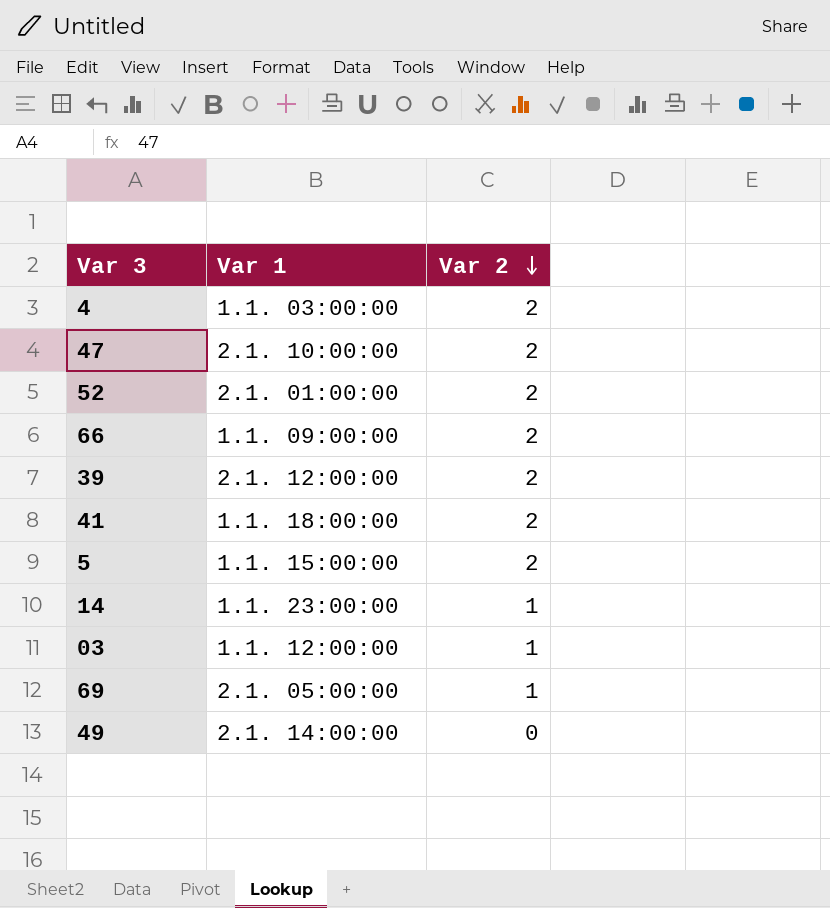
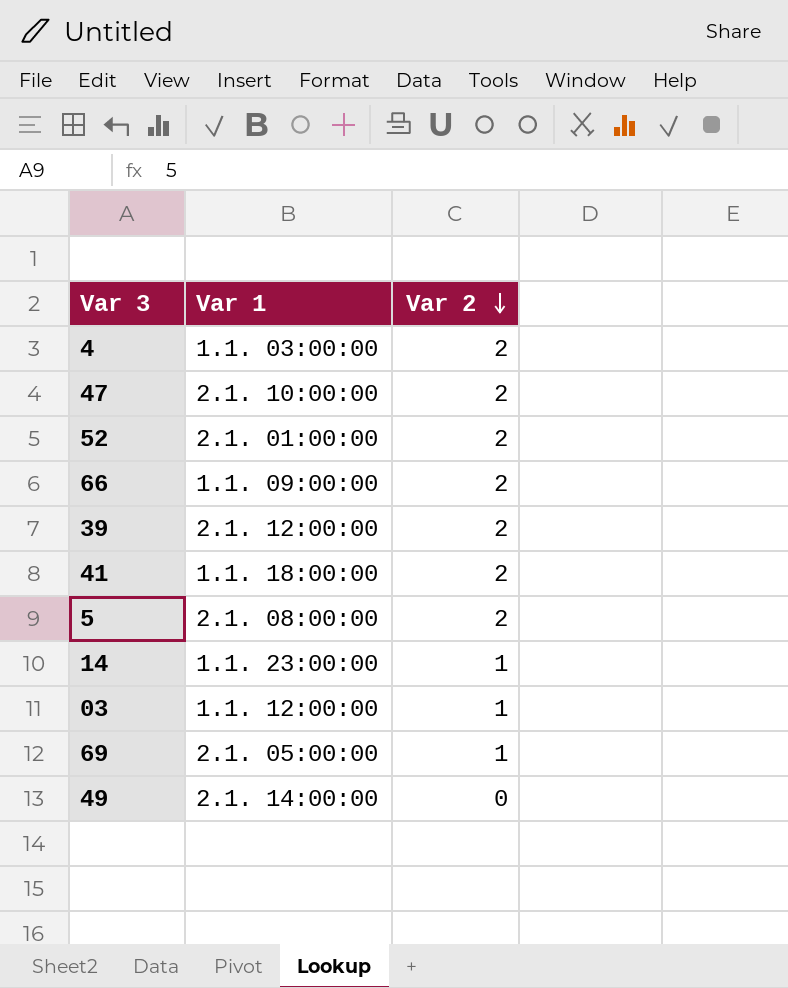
5 | Var 1: 1.1. 15:00:00 -> 2.1. 08:00:00

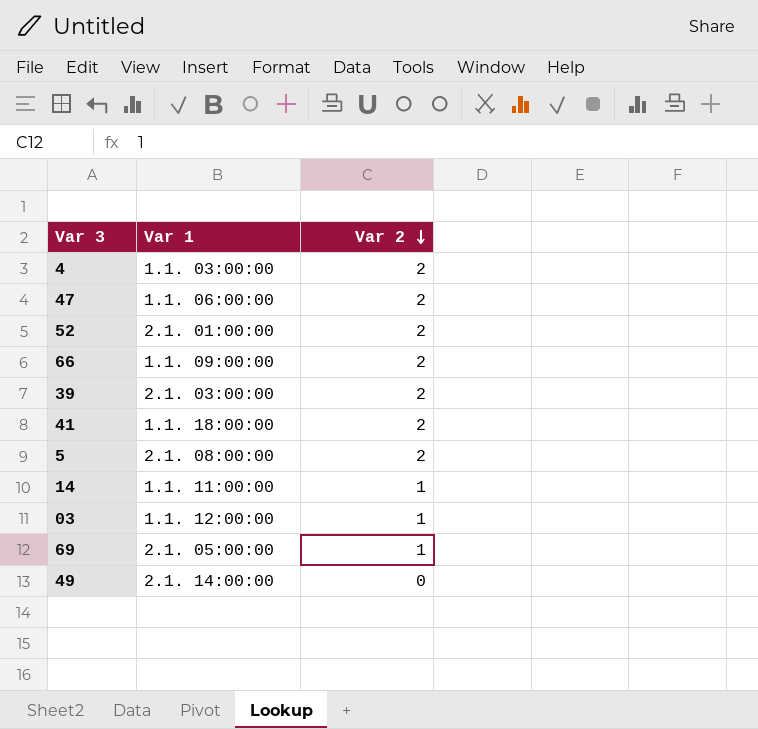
47 | Var 1: 2.1. 10:00:00 -> 1.1. 06:00:00
39 | Var 1: 2.1. 12:00:00 -> 2.1. 03:00:00
14 | Var 1: 1.1. 23:00:00 -> 1.1. 11:00:00

